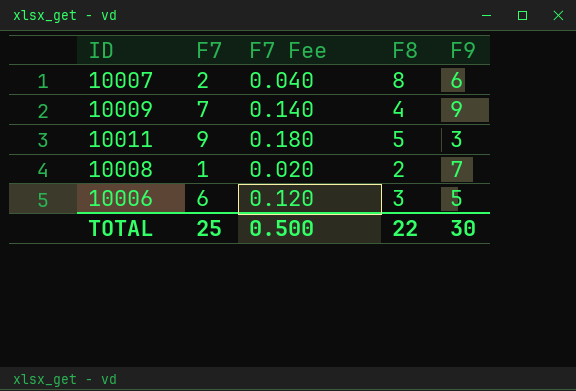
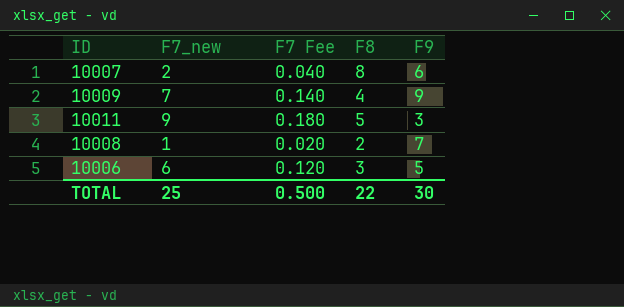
column name: F7 -> F7_new

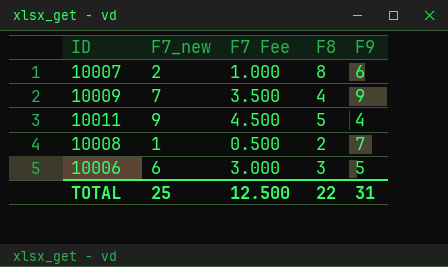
column F7 Fee | formula: [F7_new] * 0.02 -> [F7_new] * 0.5
10011 | F9: 3 -> 4
TOTAL | F7 Fee: 0.500 -> 12.500
TOTAL | F9: 30 -> 31

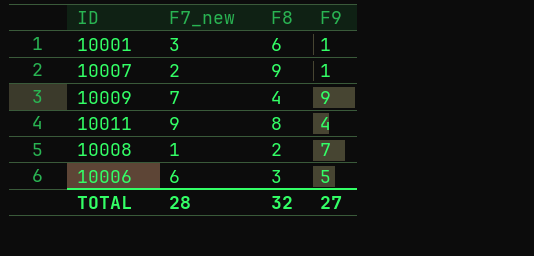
column F7 Fee | formula: [F7_new] * 0.5 -> none
row 10001: none -> 3 | 6 | 1
10007 | F8: 8 -> 9
10007 | F9: 6 -> 1
10011 | F8: 5 -> 8
TOTAL | F7_new: 25 -> 28
TOTAL | F8: 22 -> 32
TOTAL | F9: 31 -> 27

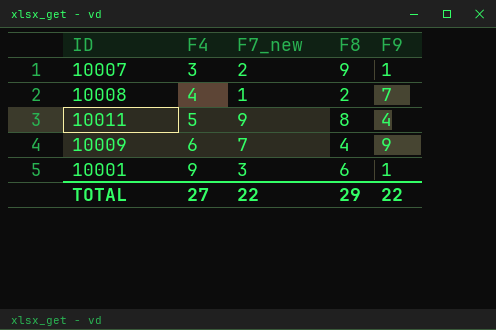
row order: none -> F4 ascending
column F4 | position: none -> 2
row 10006: 6 | 3 | 5 -> none
TOTAL | F7_new: 28 -> 22
TOTAL | F8: 32 -> 29
TOTAL | F9: 27 -> 22

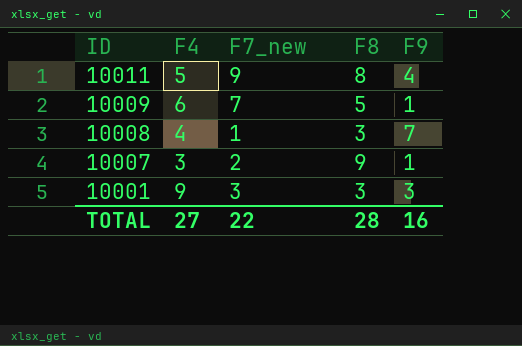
row order: F4 ascending -> ID descending
10009 | F8: 4 -> 5
10009 | F9: 9 -> 1
10008 | F8: 2 -> 3
10001 | F8: 6 -> 3
10001 | F9: 1 -> 3
TOTAL | F8: 29 -> 28
TOTAL | F9: 22 -> 16

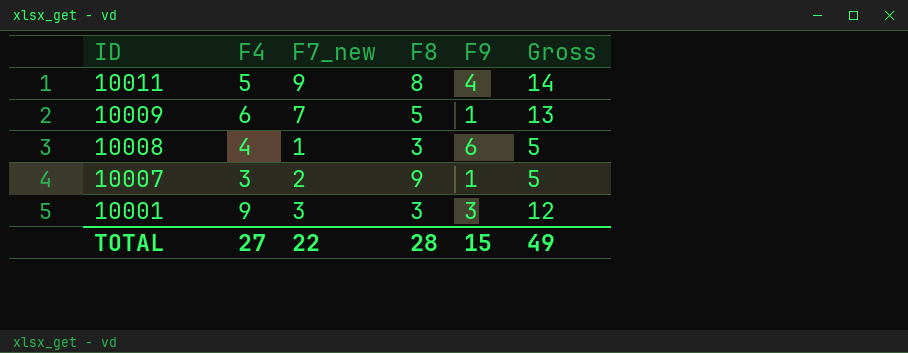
column Gross | formula: none -> [F4] + [F7_new]
10008 | F9: 7 -> 6
TOTAL | F9: 16 -> 15

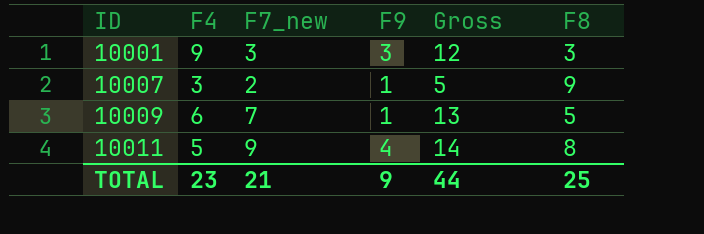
row order: ID descending -> ID ascending
column F8 | position: 4 -> 6
row 10008: 4 | 1 | 3 | 6 | 5 -> none
TOTAL | F4: 27 -> 23
TOTAL | F7_new: 22 -> 21
TOTAL | F9: 15 -> 9
TOTAL | Gross: 49 -> 44
TOTAL | F8: 28 -> 25

